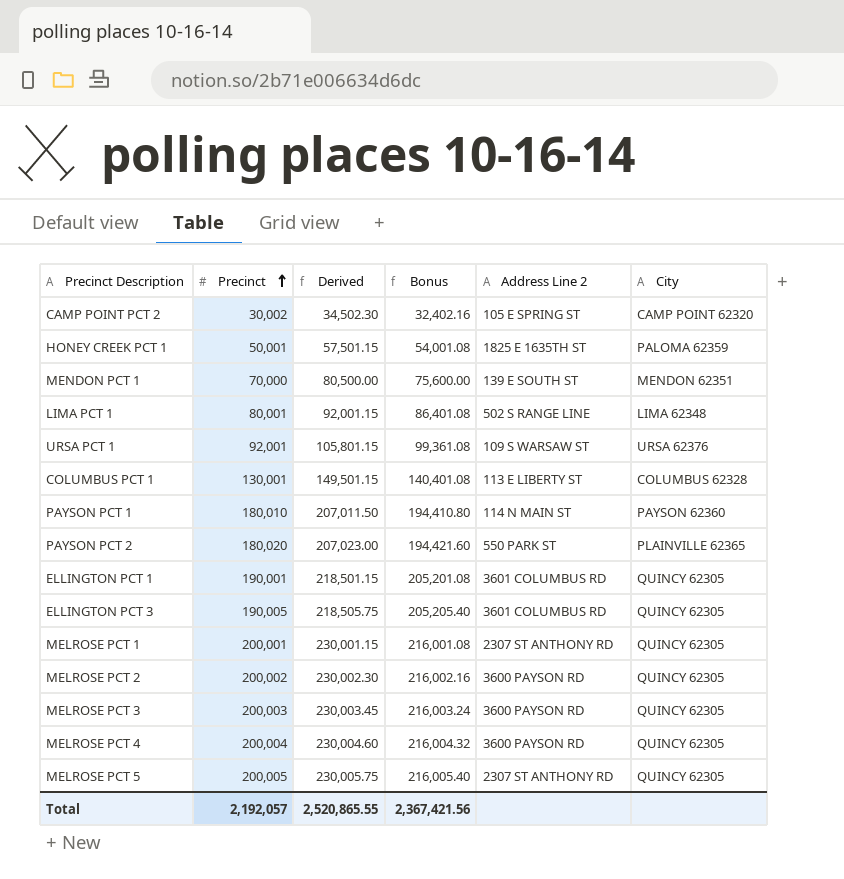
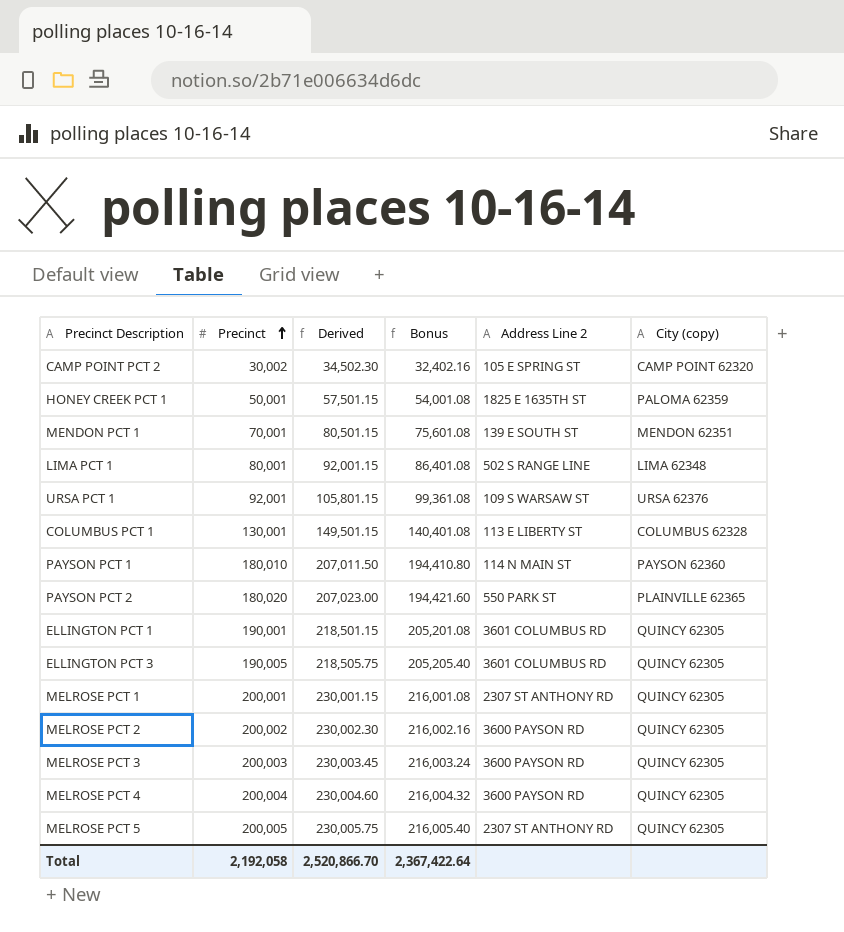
column name: City -> City (copy)
MENDON PCT 1 | Precinct: 70,000 -> 70,001
MENDON PCT 1 | Derived: 80,500.00 -> 80,501.15
MENDON PCT 1 | Bonus: 75,600.00 -> 75,601.08
Total | Precinct: 2,192,057 -> 2,192,058
Total | Derived: 2,520,865.55 -> 2,520,866.70
Total | Bonus: 2,367,421.56 -> 2,367,422.64

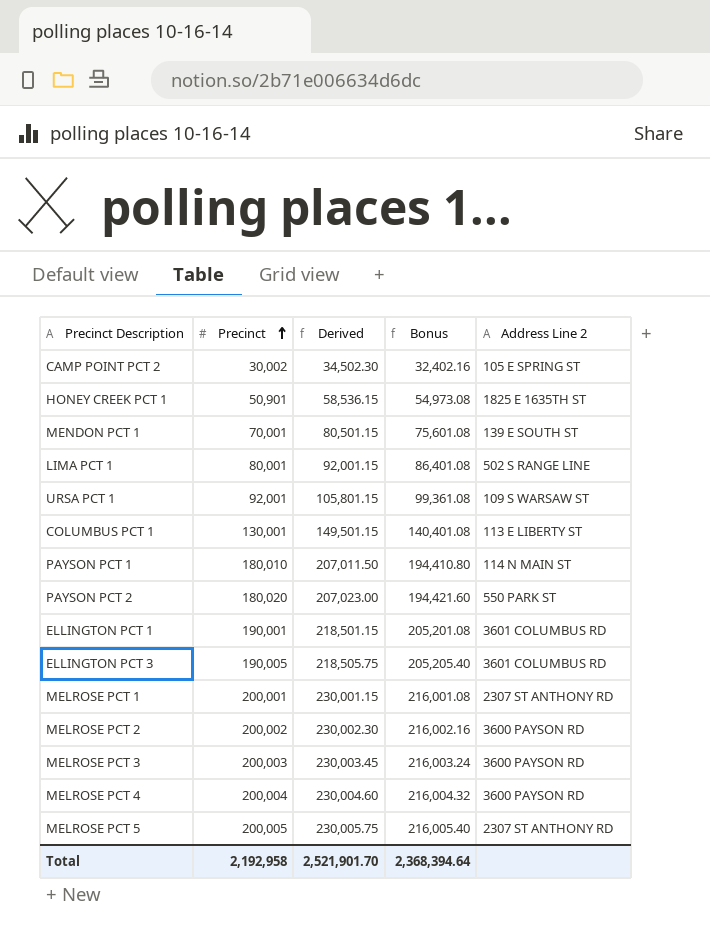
column City (copy) | position: 6 -> none
HONEY CREEK PCT 1 | Precinct: 50,001 -> 50,901
HONEY CREEK PCT 1 | Derived: 57,501.15 -> 58,536.15
HONEY CREEK PCT 1 | Bonus: 54,001.08 -> 54,973.08
Total | Precinct: 2,192,058 -> 2,192,958
Total | Derived: 2,520,866.70 -> 2,521,901.70
Total | Bonus: 2,367,422.64 -> 2,368,394.64

